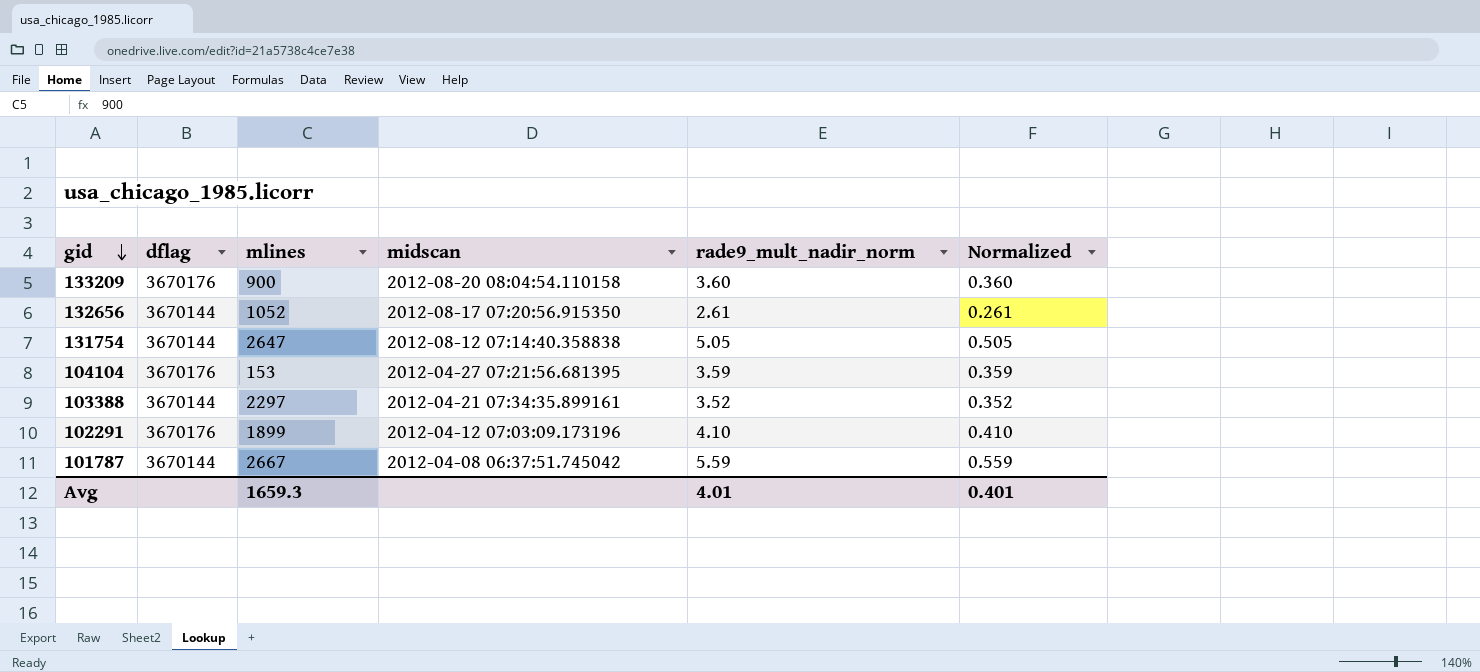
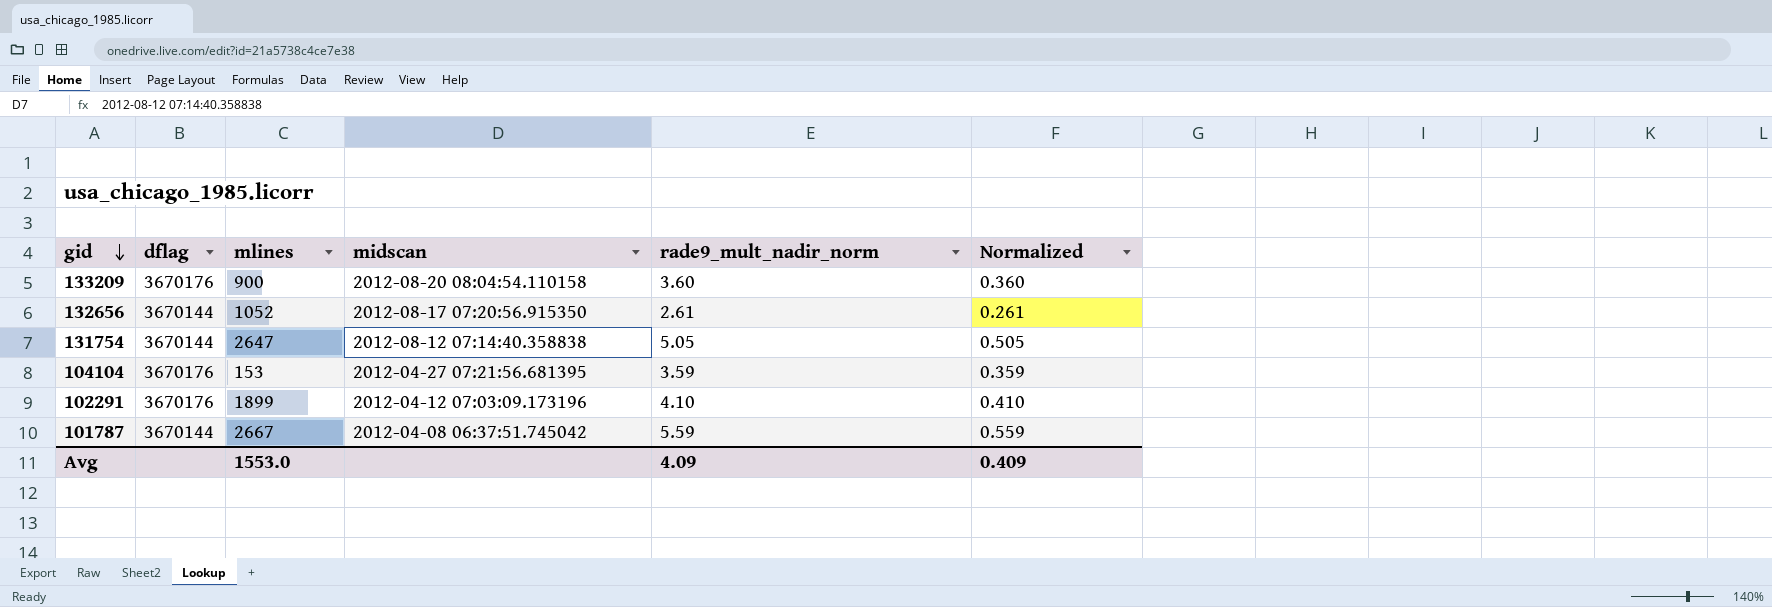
row 103388: 3670144 | 2297 | 2012-04-21 07:34:35.899161 | 3.52 | 0.352 -> none
Avg | mlines: 1659.3 -> 1553.0
Avg | rade9_mult_nadir_norm: 4.01 -> 4.09
Avg | Normalized: 0.401 -> 0.409

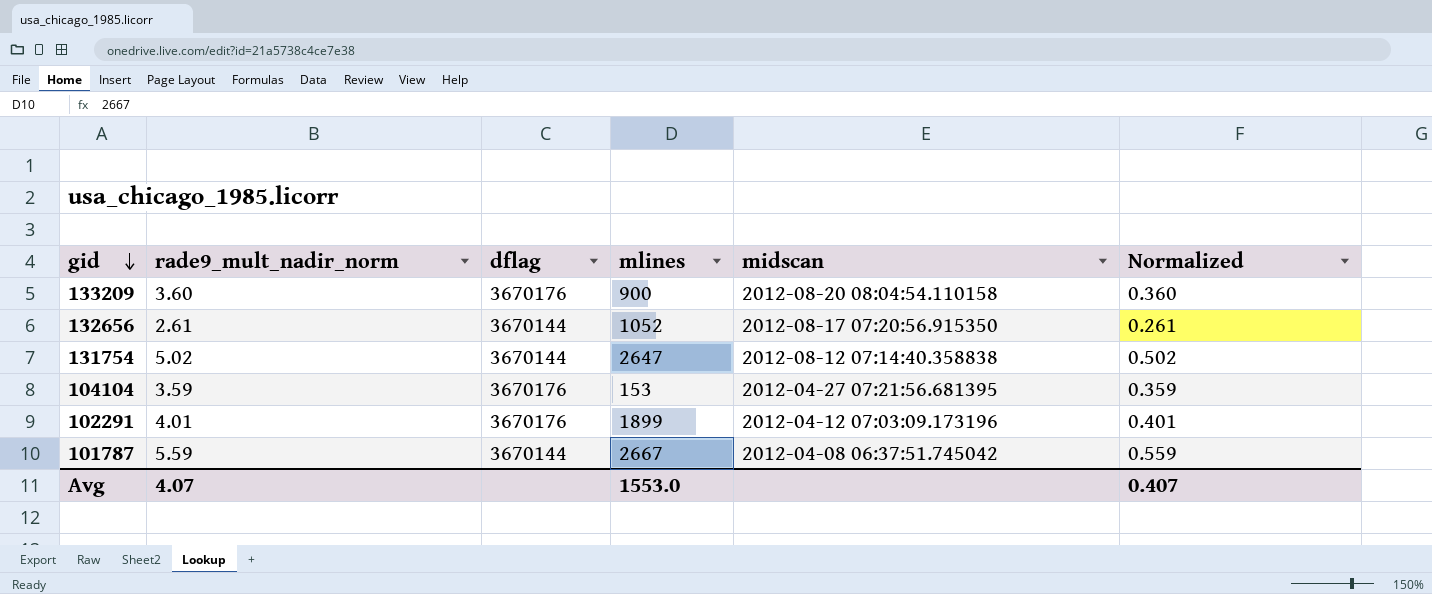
column rade9_mult_nadir_norm | position: 5 -> 2
131754 | rade9_mult_nadir_norm: 5.05 -> 5.02
131754 | Normalized: 0.505 -> 0.502
102291 | rade9_mult_nadir_norm: 4.10 -> 4.01
102291 | Normalized: 0.410 -> 0.401
Avg | rade9_mult_nadir_norm: 4.09 -> 4.07
Avg | Normalized: 0.409 -> 0.407

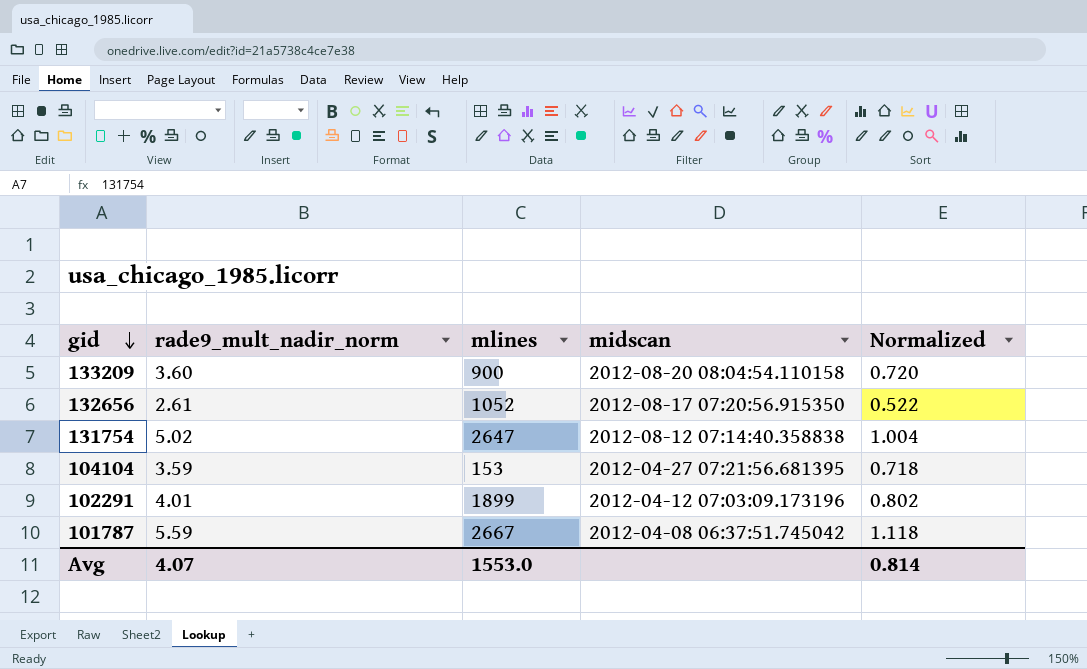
column dflag | position: 3 -> none
column Normalized | formula: [rade9_mult_nadir_norm] * 0.1 -> [rade9_mult_nadir_norm] * 0.2
Avg | Normalized: 0.407 -> 0.814

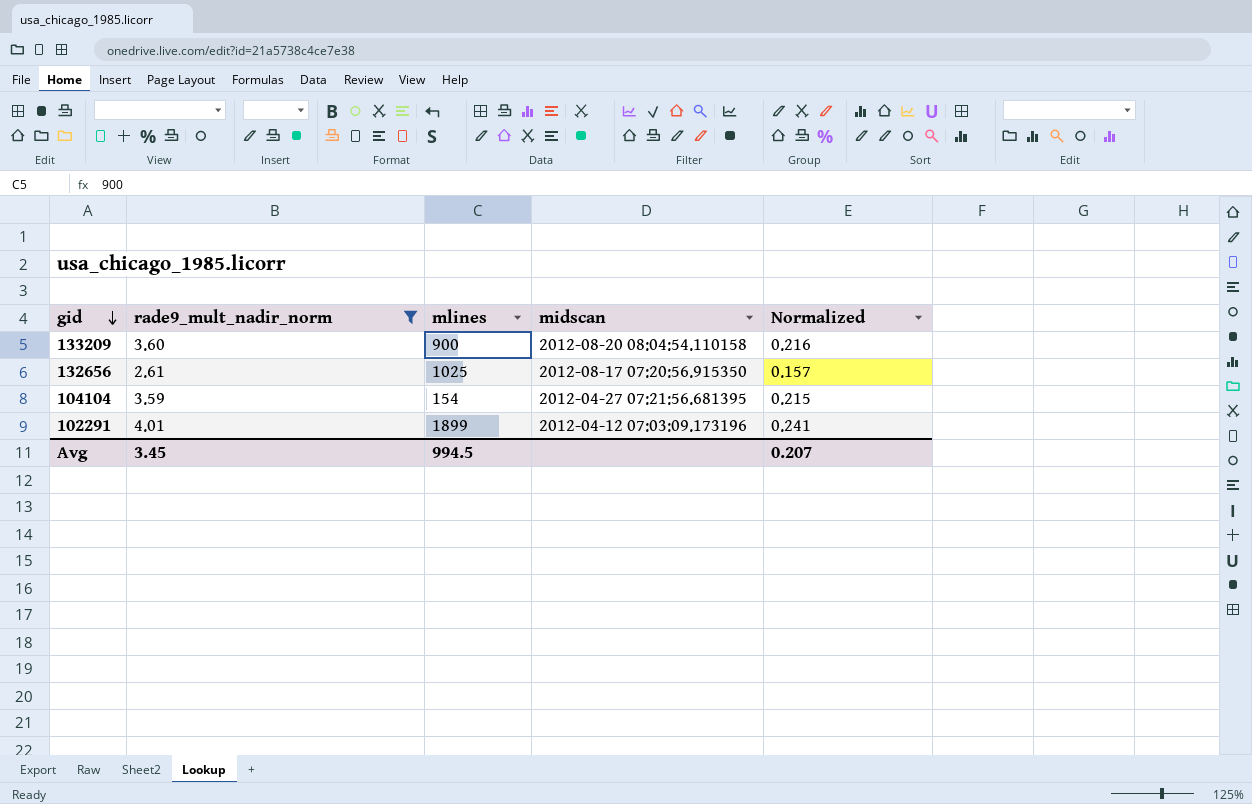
filter: none -> rade9_mult_nadir_norm <= 4.01
column Normalized | formula: [rade9_mult_nadir_norm] * 0.2 -> [rade9_mult_nadir_norm] * 0.06
132656 | mlines: 1052 -> 1025
104104 | mlines: 153 -> 154
Avg | rade9_mult_nadir_norm: 4.07 -> 3.45
Avg | mlines: 1553.0 -> 994.5
Avg | Normalized: 0.814 -> 0.207

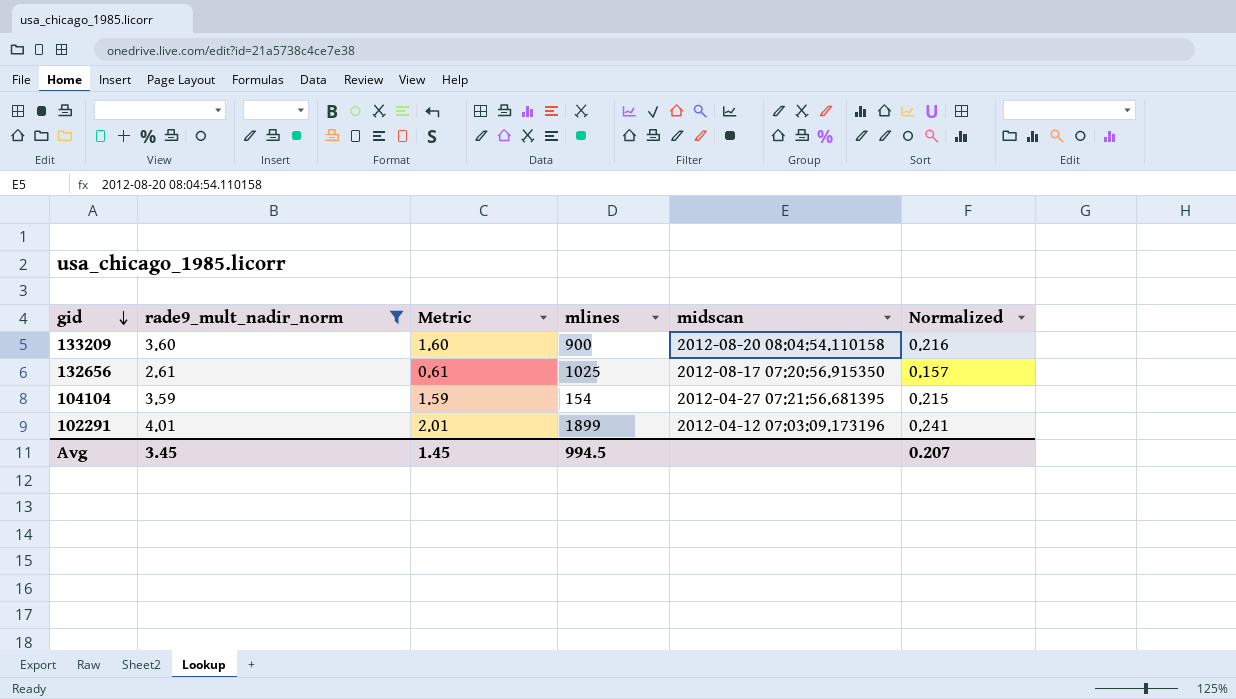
column Metric | formula: none -> [rade9_mult_nadir_norm] - 2

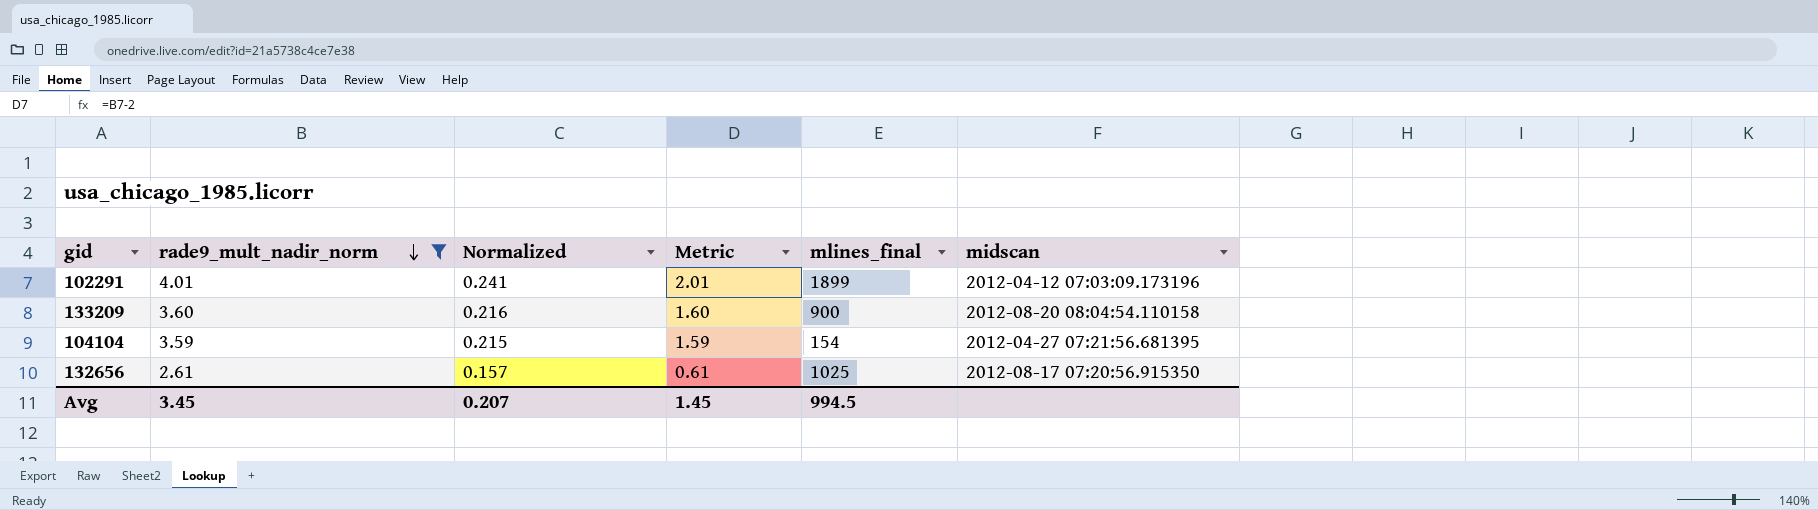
row order: gid descending -> rade9_mult_nadir_norm descending
column Normalized | position: 6 -> 3
column name: mlines -> mlines_final

